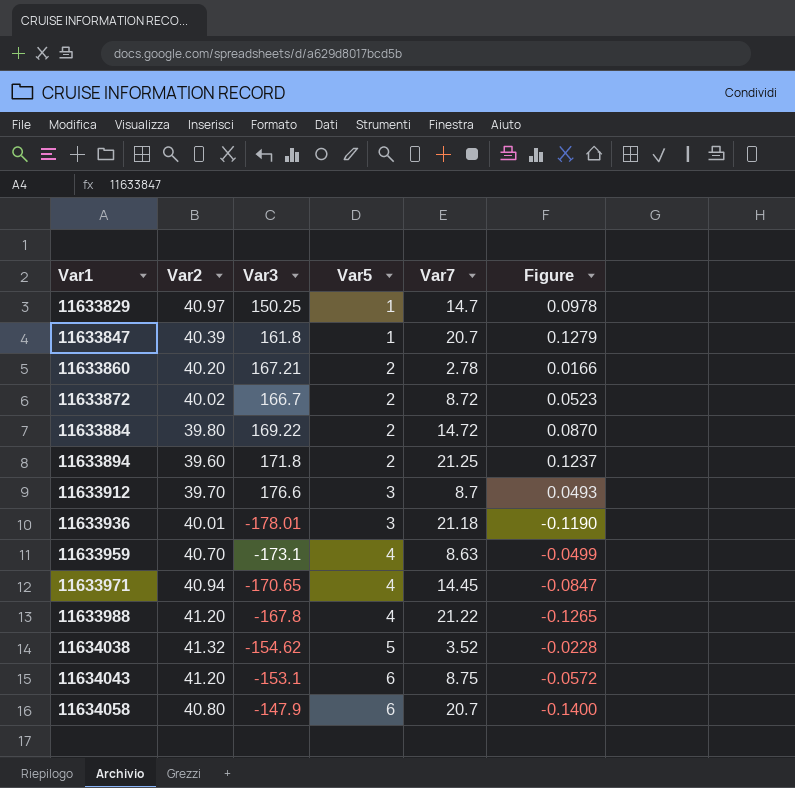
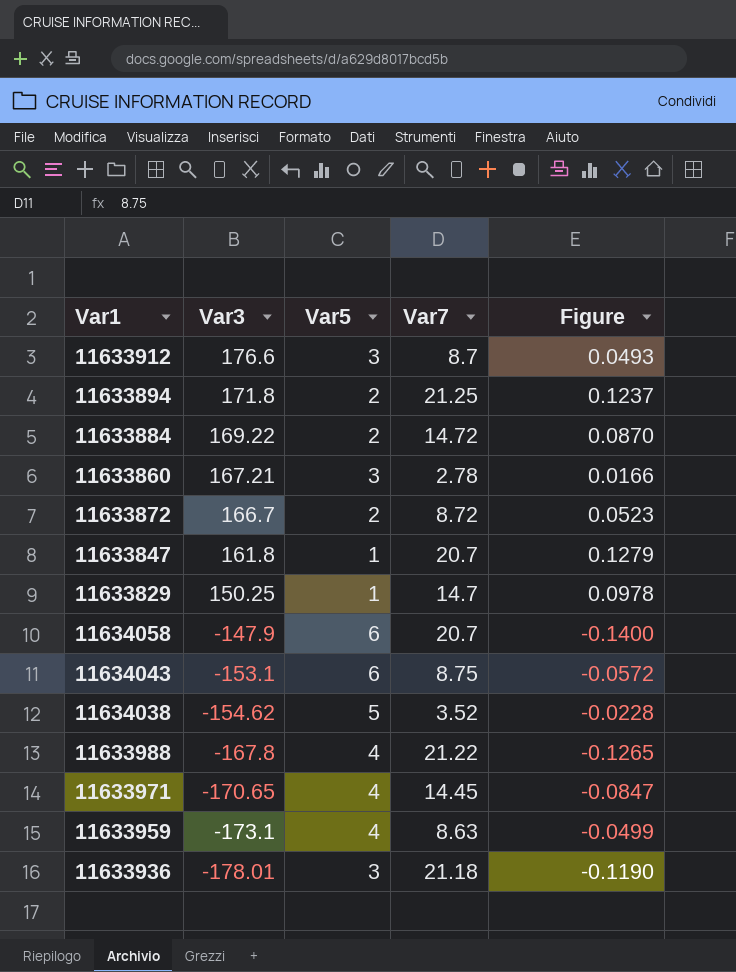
row order: Var1 ascending -> Var3 descending
column Var2 | position: 2 -> none
11633860 | Var5: 2 -> 3

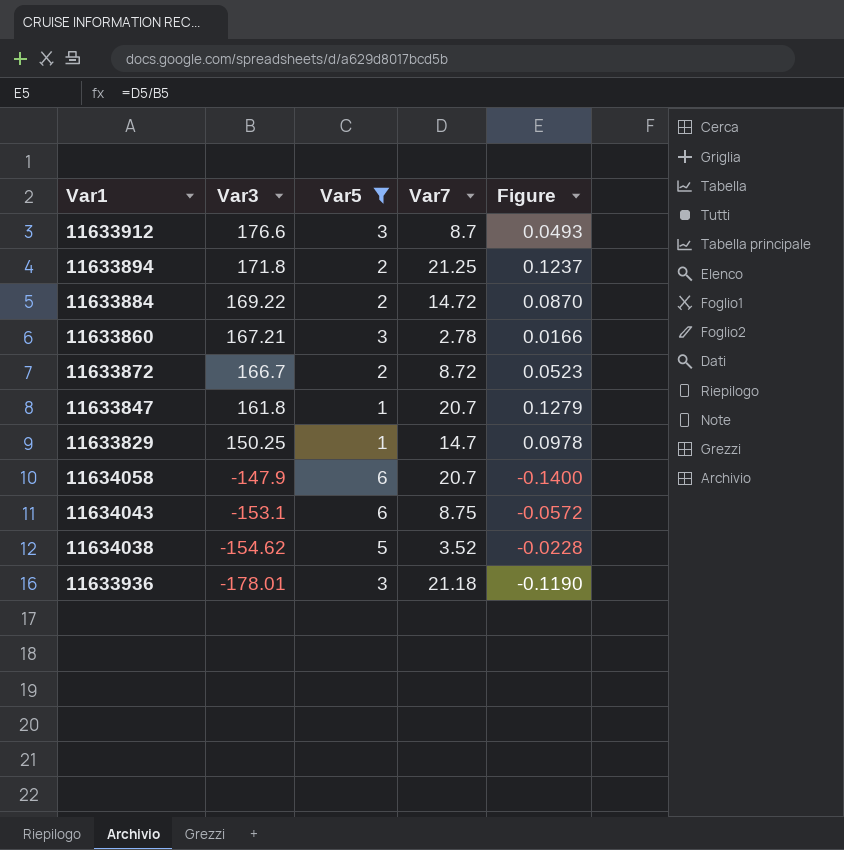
filter: none -> Var5 != 4

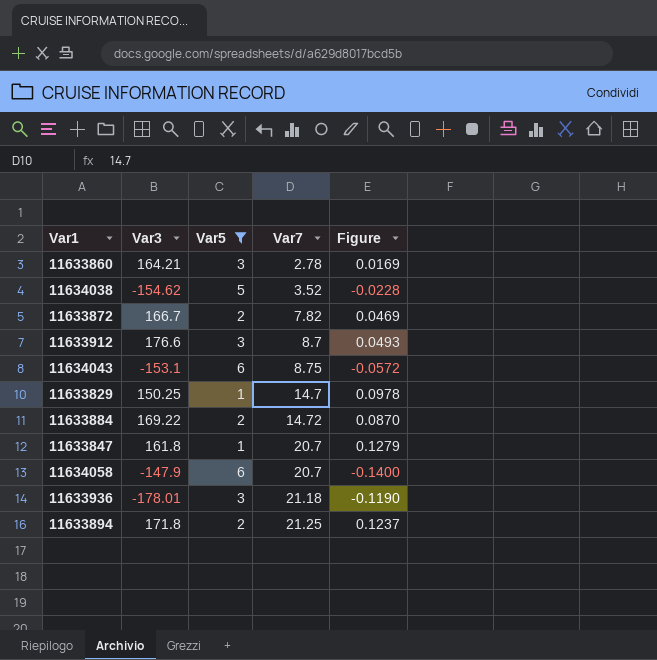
row order: Var3 descending -> Var7 ascending
11633860 | Var3: 167.21 -> 164.21
11633860 | Figure: 0.0166 -> 0.0169
11633872 | Var7: 8.72 -> 7.82
11633872 | Figure: 0.0523 -> 0.0469

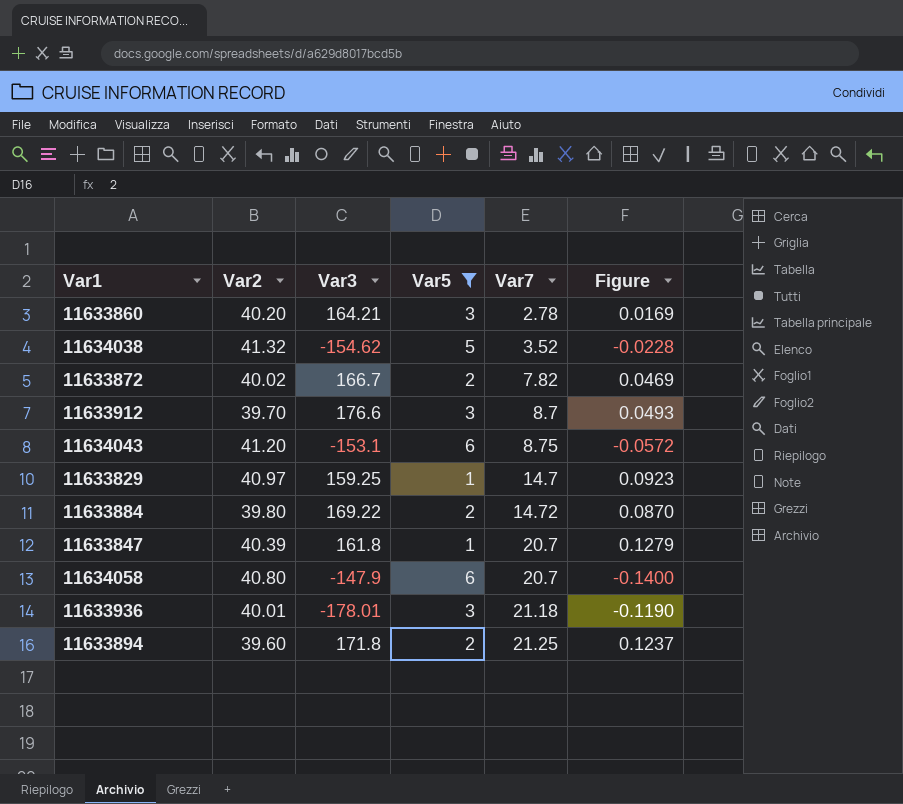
column Var2 | position: none -> 2
11633829 | Var3: 150.25 -> 159.25
11633829 | Figure: 0.0978 -> 0.0923

